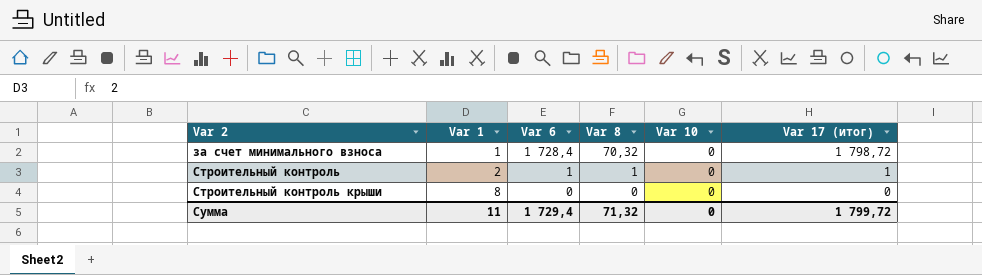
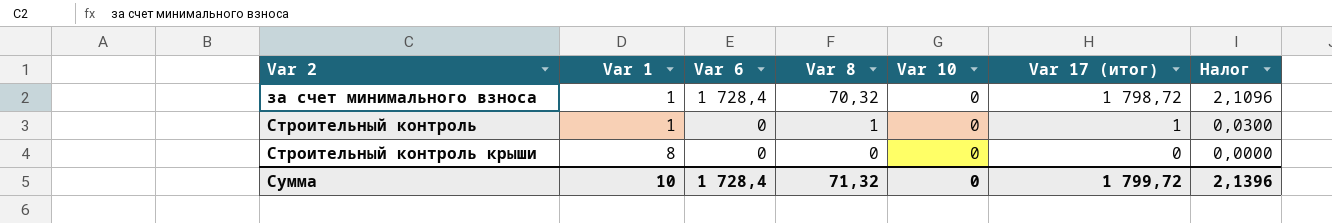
column Налог | formula: none -> [Var 8] * 0,03
Строительный контроль | Var 1: 2 -> 1
Строительный контроль | Var 6: 1 -> 0
Сумма | Var 1: 11 -> 10
Сумма | Var 6: 1 729,4 -> 1 728,4

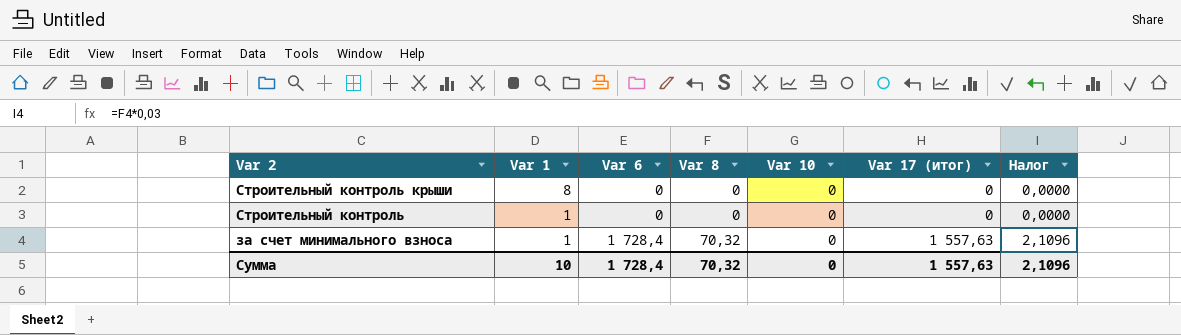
row order: Var 2 ascending -> Var 2 descending
Строительный контроль | Var 8: 1 -> 0
Строительный контроль | Var 17 (итог): 1 -> 0
Строительный контроль | Налог: 0,0300 -> 0,0000
за счет минимального взноса | Var 17 (итог): 1 798,72 -> 1 557,63
Сумма | Var 8: 71,32 -> 70,32
Сумма | Var 17 (итог): 1 799,72 -> 1 557,63
Сумма | Налог: 2,1396 -> 2,1096

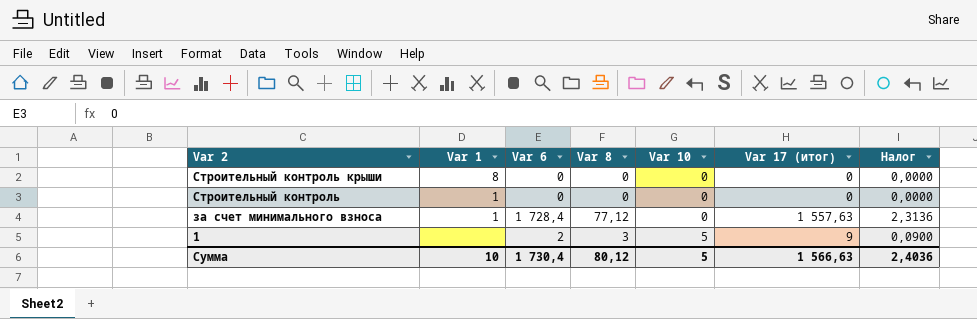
за счет минимального взноса | Var 8: 70,32 -> 77,12
за счет минимального взноса | Налог: 2,1096 -> 2,3136
row 1: none -> none | 2 | 3 | 5 | 9 | 0,0900
Сумма | Var 6: 1 728,4 -> 1 730,4
Сумма | Var 8: 70,32 -> 80,12
Сумма | Var 10: 0 -> 5
Сумма | Var 17 (итог): 1 557,63 -> 1 566,63
Сумма | Налог: 2,1096 -> 2,4036

